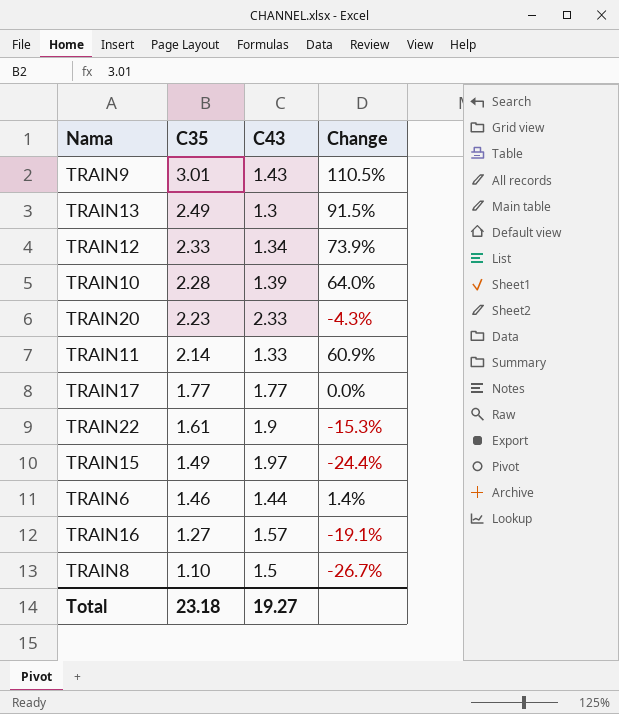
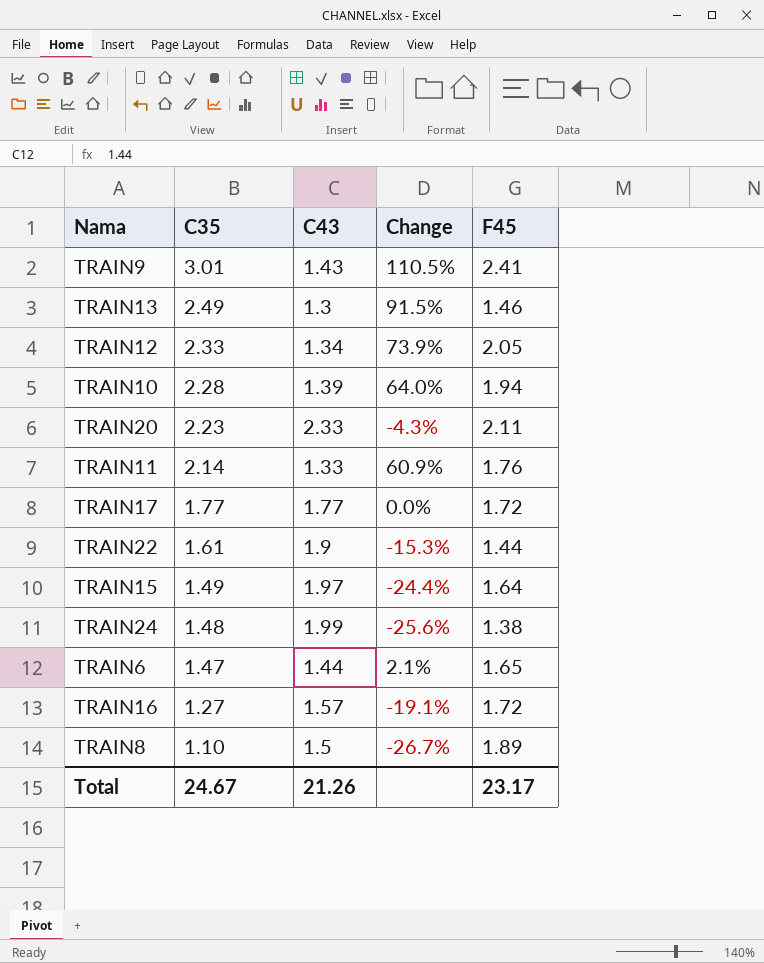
column F45 | position: none -> 5
row TRAIN24: none -> 1.48 | 1.99 | -25.6% | 1.38
TRAIN6 | C35: 1.46 -> 1.47
TRAIN6 | Change: 1.4% -> 2.1%
Total | C35: 23.18 -> 24.67
Total | C43: 19.27 -> 21.26

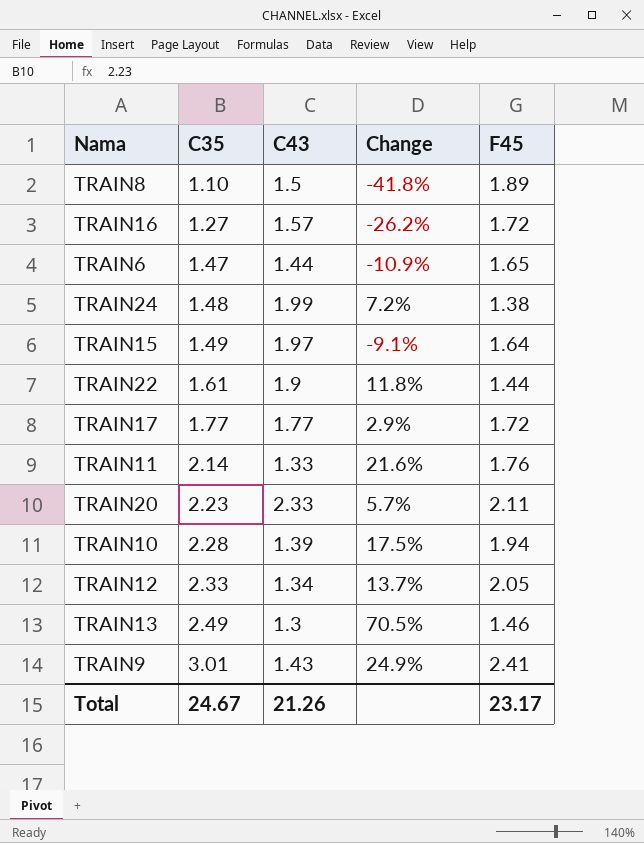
row order: C35 descending -> C35 ascending
column Change | formula: ([C35] - [C43]) / [C43] -> ([C35] - [F45]) / [F45]

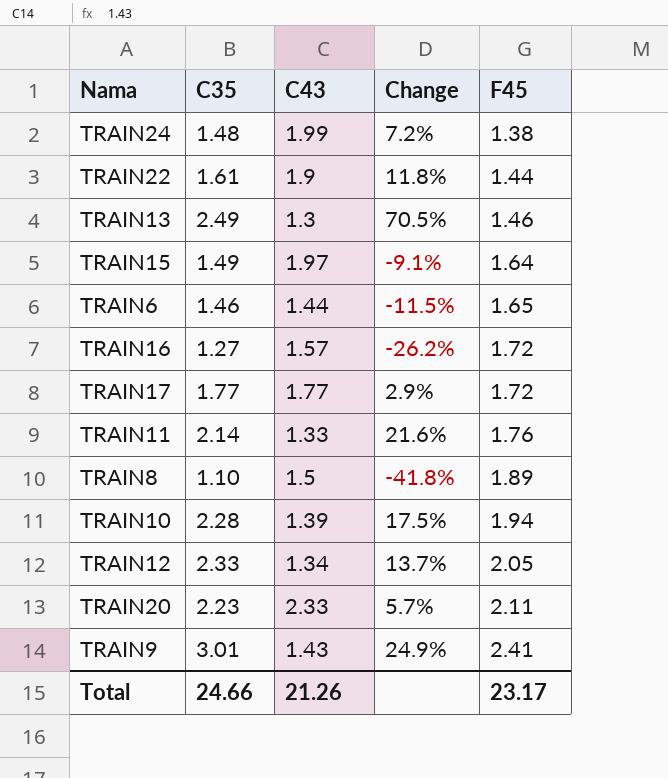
row order: C35 ascending -> F45 ascending
TRAIN6 | C35: 1.47 -> 1.46
TRAIN6 | Change: -10.9% -> -11.5%
Total | C35: 24.67 -> 24.66

